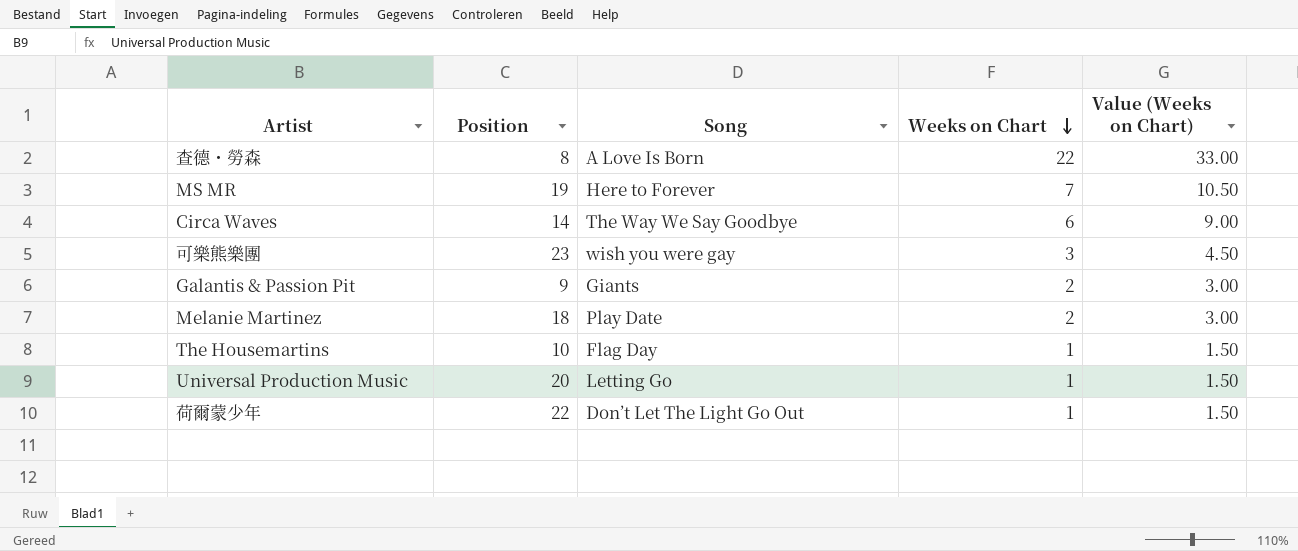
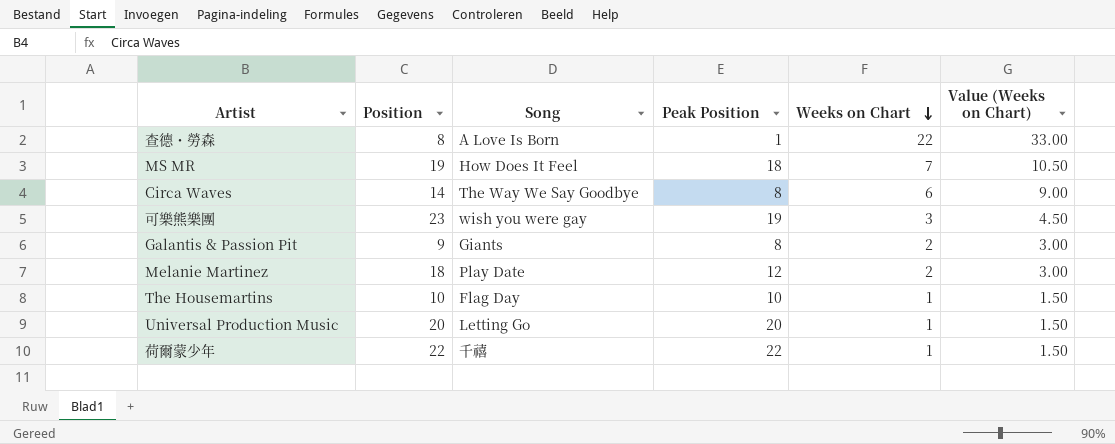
column Peak Position | position: none -> 4
MS MR | Song: Here to Forever -> How Does It Feel
荷爾蒙少年 | Song: Don’t Let The Light Go Out -> 千禧

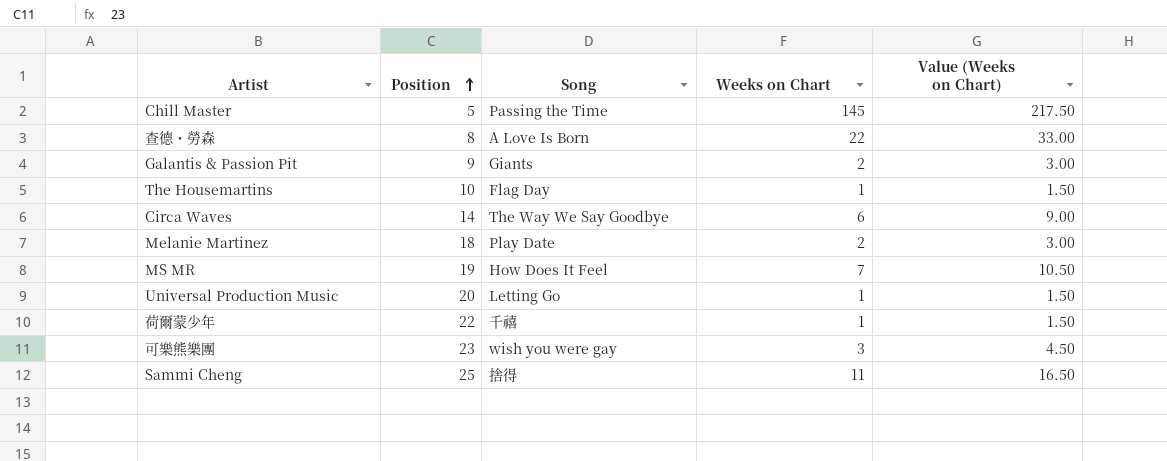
row order: Weeks on Chart descending -> Position ascending
column Peak Position | position: 4 -> none
row Chill Master: none -> 5 | Passing the Time | 145 | 217.50
row Sammi Cheng: none -> 25 | 捨得 | 11 | 16.50

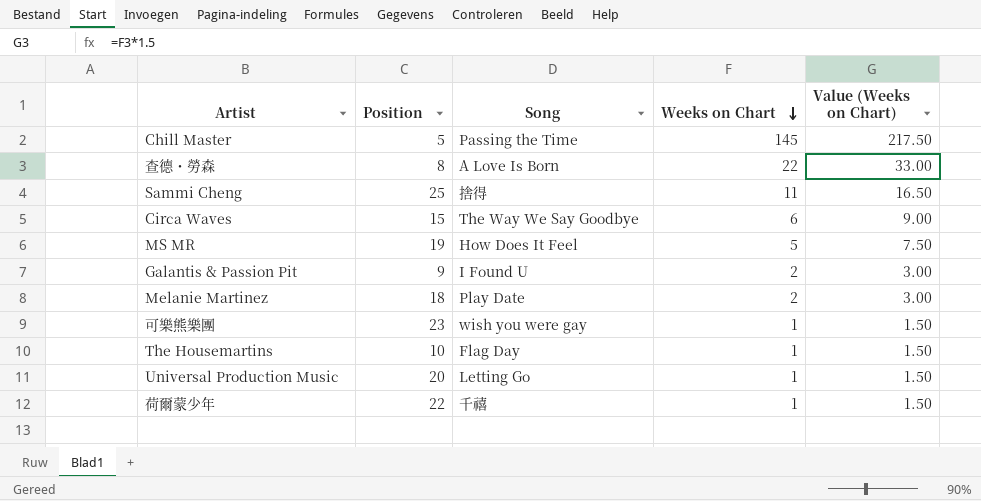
row order: Position ascending -> Weeks on Chart descending
Circa Waves | Position: 14 -> 15
MS MR | Weeks on Chart: 7 -> 5
MS MR | Value (Weeks on Chart): 10.50 -> 7.50
Galantis & Passion Pit | Song: Giants -> I Found U
可樂熊樂團 | Weeks on Chart: 3 -> 1
可樂熊樂團 | Value (Weeks on Chart): 4.50 -> 1.50

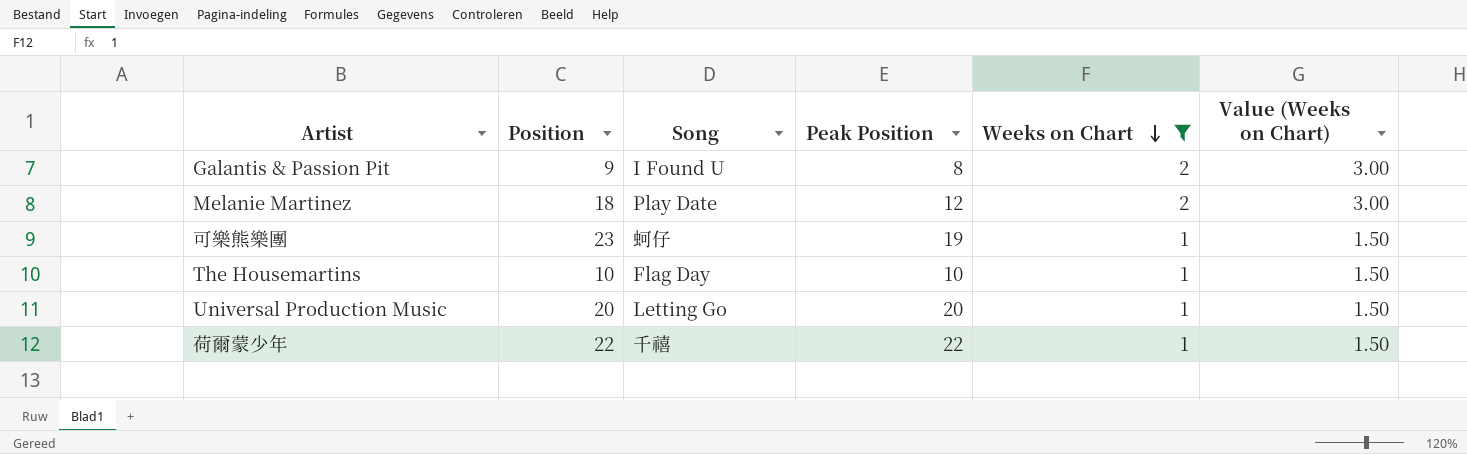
filter: none -> Weeks on Chart <= 2
column Peak Position | position: none -> 4
可樂熊樂團 | Song: wish you were gay -> 蚵仔

